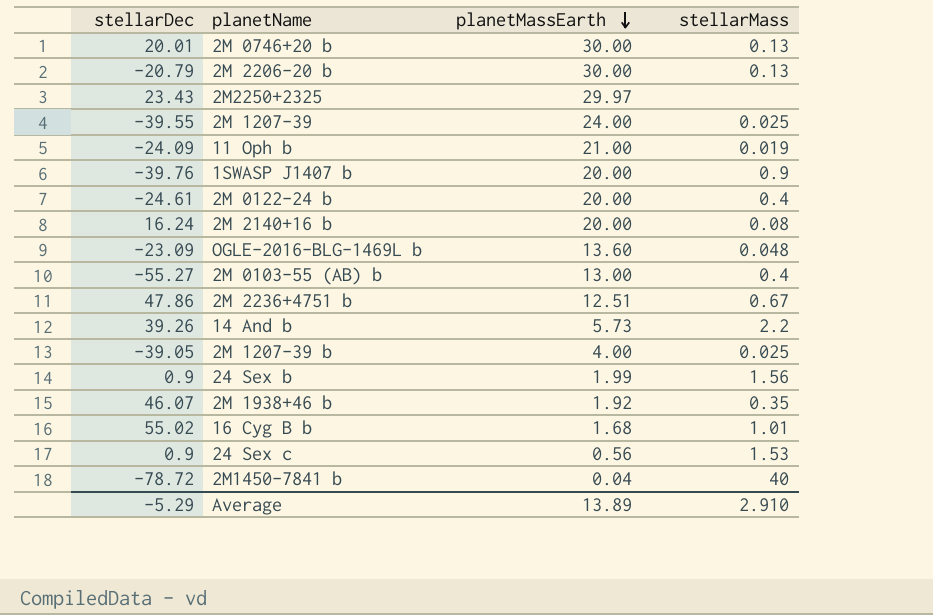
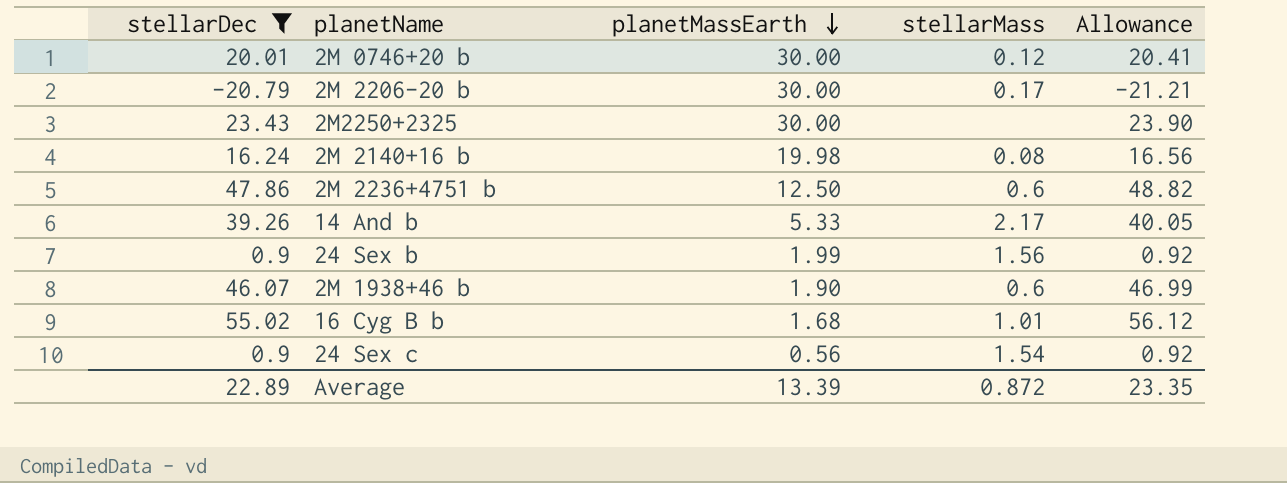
filter: none -> stellarDec >= -20.79
column Allowance | formula: none -> [stellarDec] * 1.02
2M 0746+20 b | stellarMass: 0.13 -> 0.12
2M 2206-20 b | stellarMass: 0.13 -> 0.17
2M2250+2325 | planetMassEarth: 29.97 -> 30.00
2M 2140+16 b | planetMassEarth: 20.00 -> 19.98
2M 2236+4751 b | planetMassEarth: 12.51 -> 12.50
2M 2236+4751 b | stellarMass: 0.67 -> 0.6
14 And b | planetMassEarth: 5.73 -> 5.33
14 And b | stellarMass: 2.2 -> 2.17
2M 1938+46 b | planetMassEarth: 1.92 -> 1.90
2M 1938+46 b | stellarMass: 0.35 -> 0.6
24 Sex c | stellarMass: 1.53 -> 1.54
Average | stellarDec: -5.29 -> 22.89
Average | planetMassEarth: 13.89 -> 13.39
Average | stellarMass: 2.910 -> 0.872

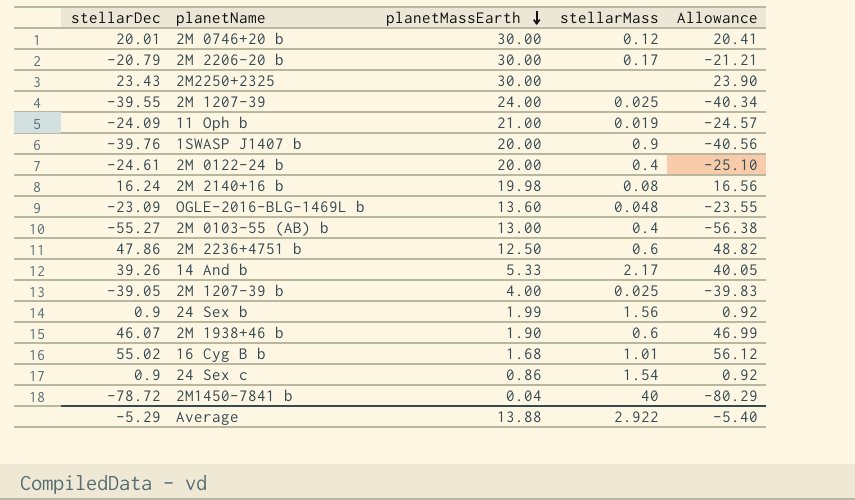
filter: stellarDec >= -20.79 -> none
24 Sex c | planetMassEarth: 0.56 -> 0.86
Average | stellarDec: 22.89 -> -5.29
Average | planetMassEarth: 13.39 -> 13.88
Average | stellarMass: 0.872 -> 2.922
Average | Allowance: 23.35 -> -5.40

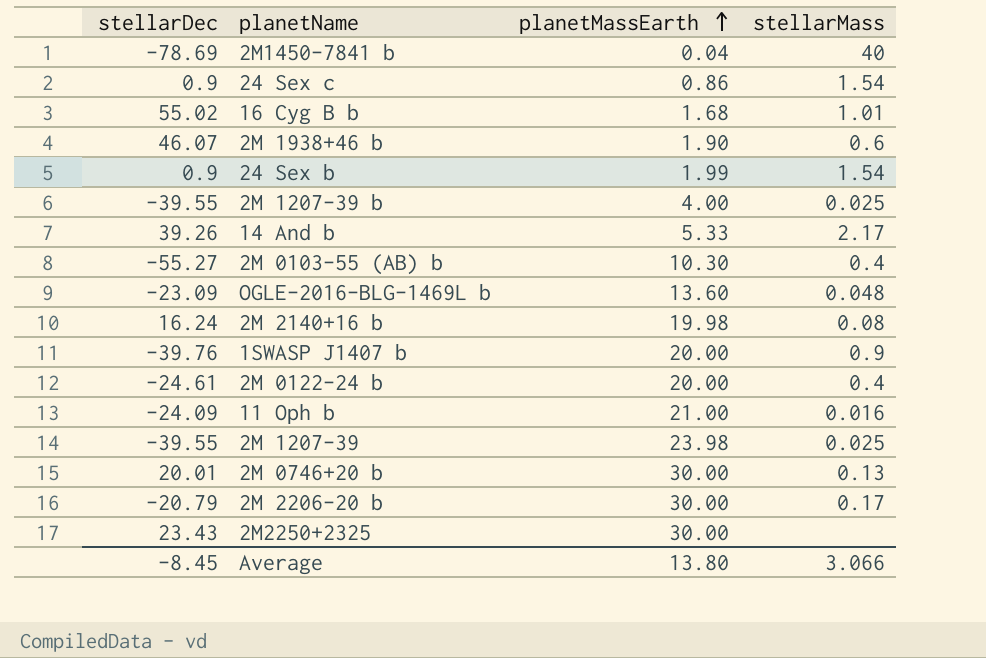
row order: planetMassEarth descending -> planetMassEarth ascending
column Allowance | formula: [stellarDec] * 1.02 -> none
row 2M 2236+4751 b: 47.86 | 12.50 | 0.6 | 48.82 -> none
2M1450-7841 b | stellarDec: -78.72 -> -78.69
24 Sex b | stellarMass: 1.56 -> 1.54
2M 1207-39 b | stellarDec: -39.05 -> -39.55
2M 0103-55 (AB) b | planetMassEarth: 13.00 -> 10.30
11 Oph b | stellarMass: 0.019 -> 0.016
2M 1207-39 | planetMassEarth: 24.00 -> 23.98
2M 0746+20 b | stellarMass: 0.12 -> 0.13
Average | stellarDec: -5.29 -> -8.45
Average | planetMassEarth: 13.88 -> 13.80
Average | stellarMass: 2.922 -> 3.066

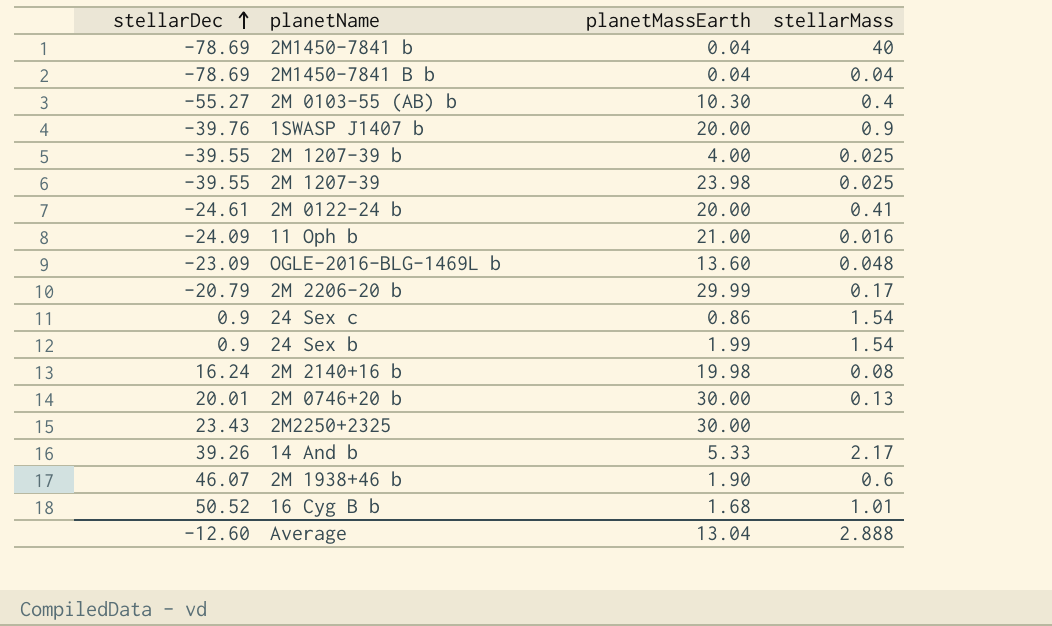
row order: planetMassEarth ascending -> stellarDec ascending
row 2M1450-7841 B b: none -> -78.69 | 0.04 | 0.04
2M 0122-24 b | stellarMass: 0.4 -> 0.41
2M 2206-20 b | planetMassEarth: 30.00 -> 29.99
16 Cyg B b | stellarDec: 55.02 -> 50.52
Average | stellarDec: -8.45 -> -12.60
Average | planetMassEarth: 13.80 -> 13.04
Average | stellarMass: 3.066 -> 2.888

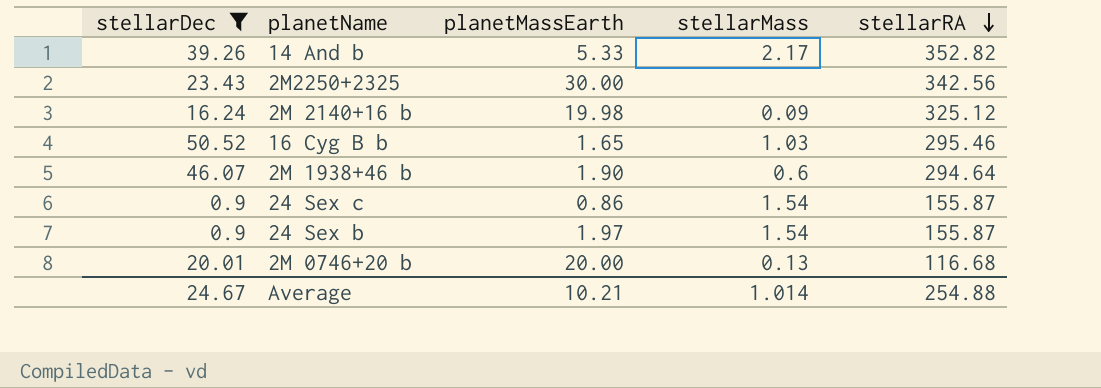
filter: none -> stellarDec >= 0.9
row order: stellarDec ascending -> stellarRA descending
column stellarRA | position: none -> 5
2M 2140+16 b | stellarMass: 0.08 -> 0.09
16 Cyg B b | planetMassEarth: 1.68 -> 1.65
16 Cyg B b | stellarMass: 1.01 -> 1.03
24 Sex b | planetMassEarth: 1.99 -> 1.97
2M 0746+20 b | planetMassEarth: 30.00 -> 20.00
Average | stellarDec: -12.60 -> 24.67
Average | planetMassEarth: 13.04 -> 10.21
Average | stellarMass: 2.888 -> 1.014

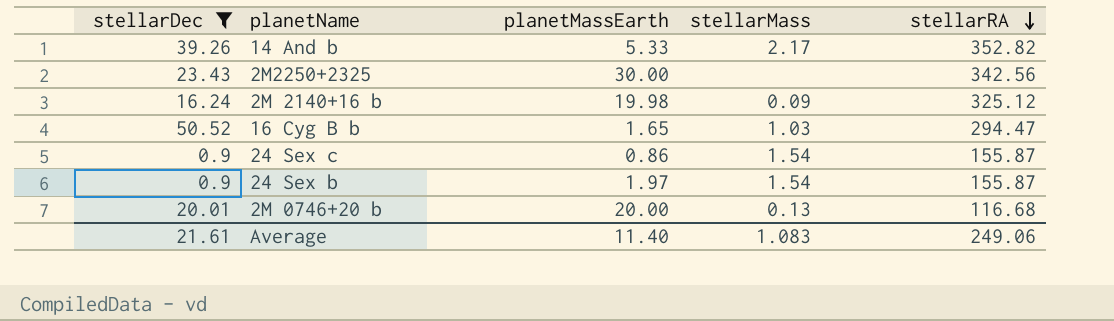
row 2M 1938+46 b: 46.07 | 1.90 | 0.6 | 294.64 -> none
16 Cyg B b | stellarRA: 295.46 -> 294.47
Average | stellarDec: 24.67 -> 21.61
Average | planetMassEarth: 10.21 -> 11.40
Average | stellarMass: 1.014 -> 1.083
Average | stellarRA: 254.88 -> 249.06

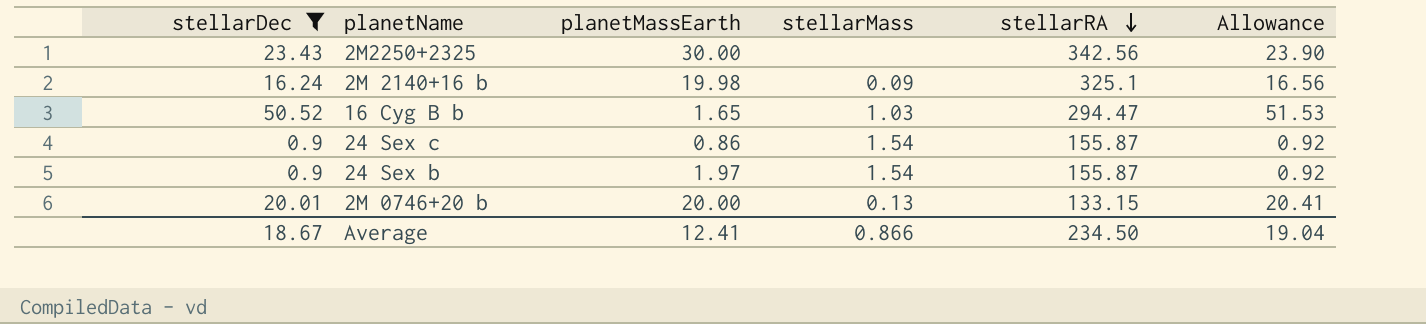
column Allowance | formula: none -> [stellarDec] * 1.02
row 14 And b: 39.26 | 5.33 | 2.17 | 352.82 -> none
2M 2140+16 b | stellarRA: 325.12 -> 325.1
2M 0746+20 b | stellarRA: 116.68 -> 133.15
Average | stellarDec: 21.61 -> 18.67
Average | planetMassEarth: 11.40 -> 12.41
Average | stellarMass: 1.083 -> 0.866
Average | stellarRA: 249.06 -> 234.50

